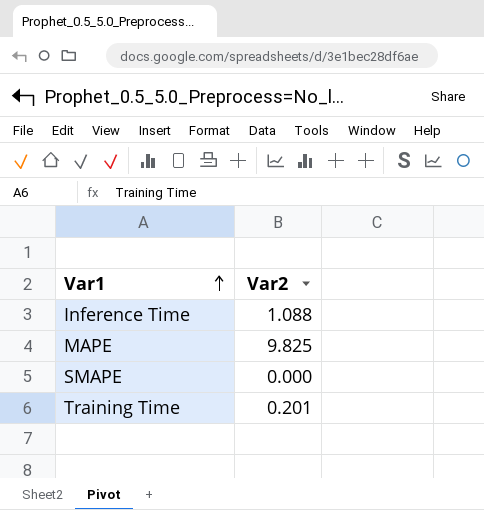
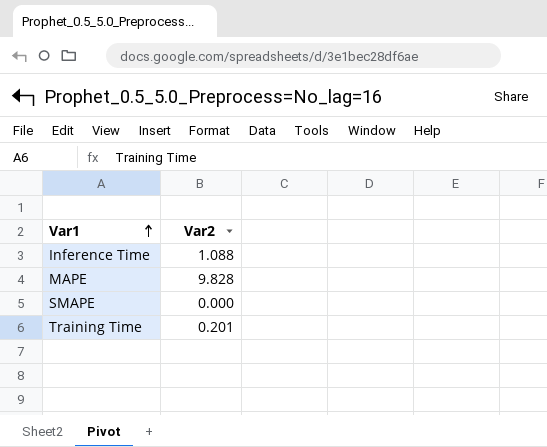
MAPE | Var2: 9.825 -> 9.828

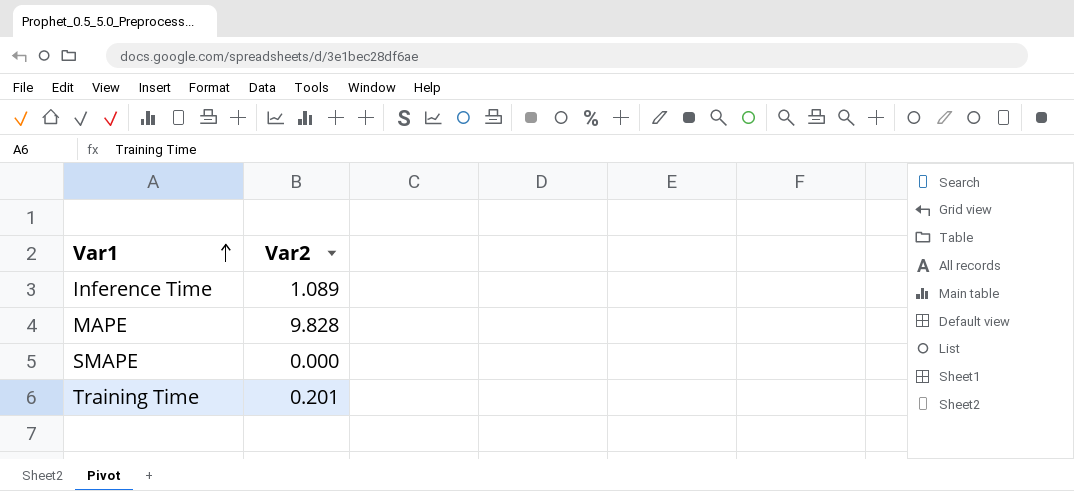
Inference Time | Var2: 1.088 -> 1.089

